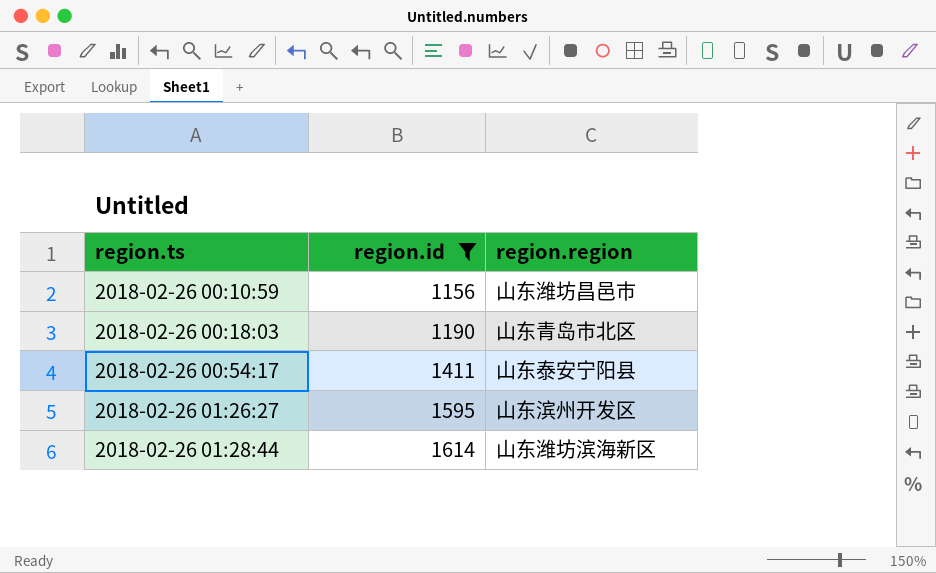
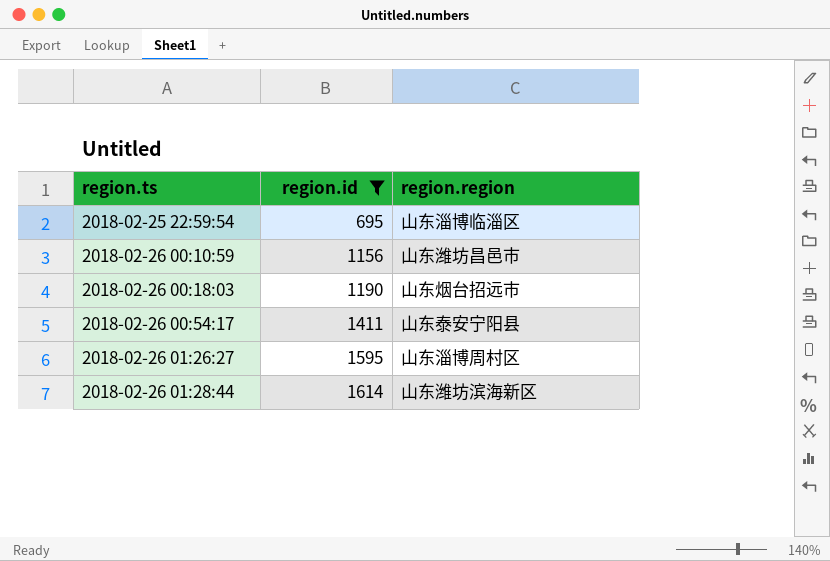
row 2018-02-25 22:59:54: none -> 695 | 山东淄博临淄区
2018-02-26 00:18:03 | region.region: 山东青岛市北区 -> 山东烟台招远市
2018-02-26 01:26:27 | region.region: 山东滨州开发区 -> 山东淄博周村区

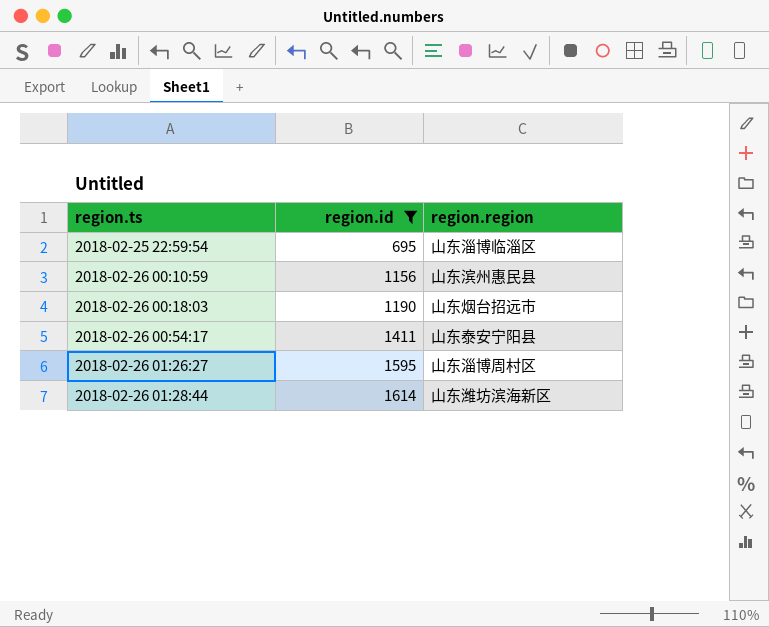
2018-02-26 00:10:59 | region.region: 山东潍坊昌邑市 -> 山东滨州惠民县

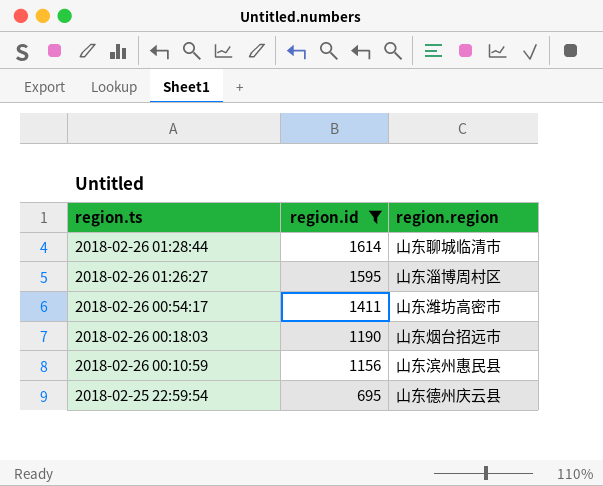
row order: region.ts ascending -> region.ts descending
2018-02-26 01:28:44 | region.region: 山东潍坊滨海新区 -> 山东聊城临清市
2018-02-26 00:54:17 | region.region: 山东泰安宁阳县 -> 山东潍坊高密市
2018-02-25 22:59:54 | region.region: 山东淄博临淄区 -> 山东德州庆云县

